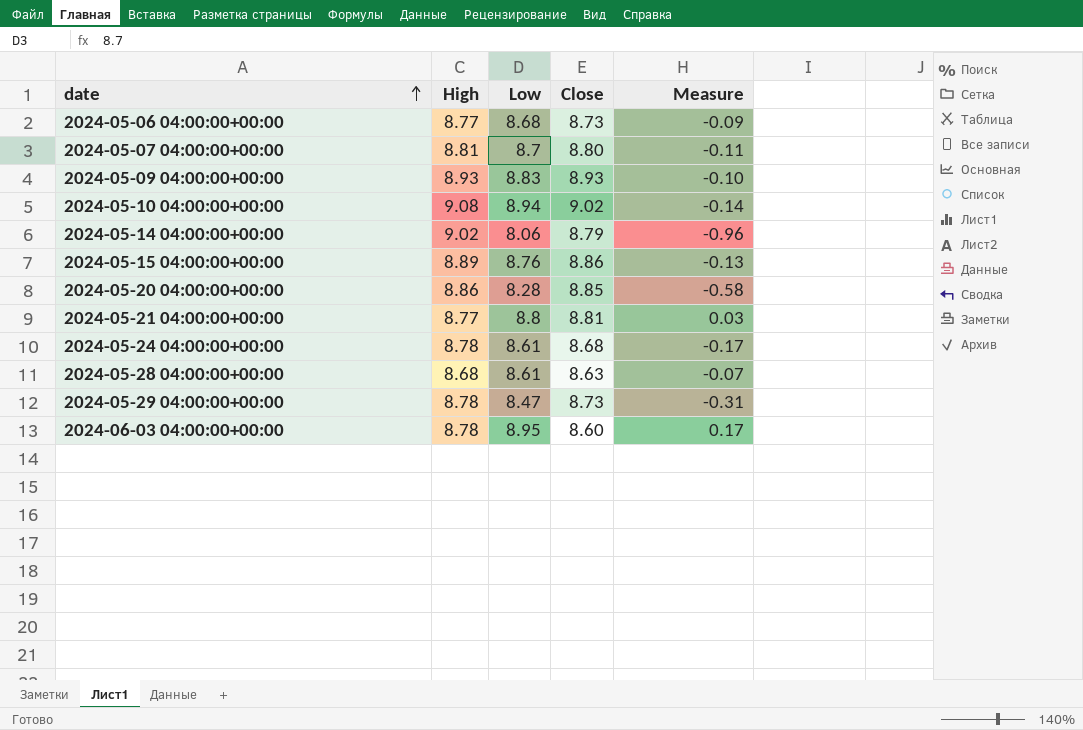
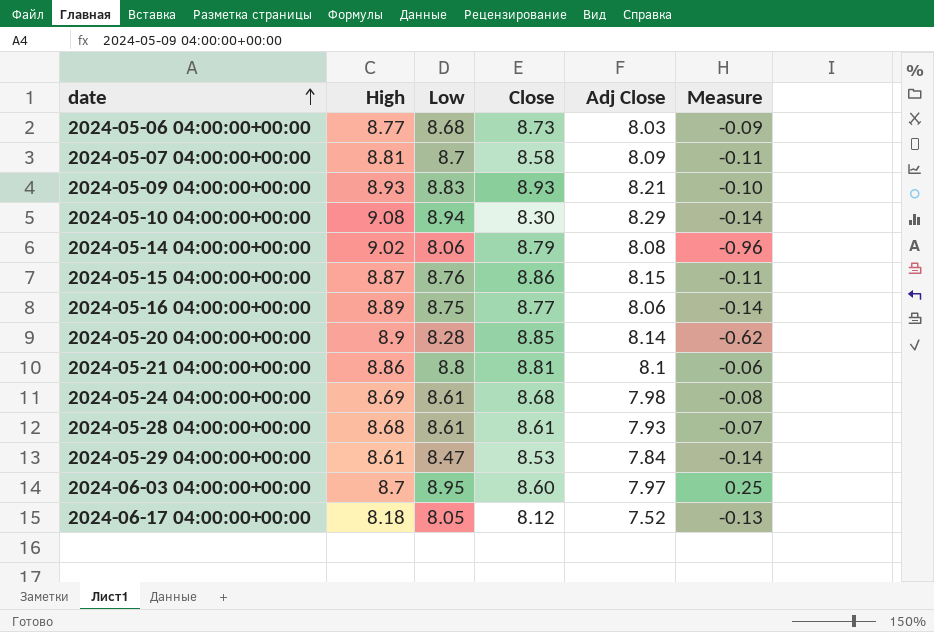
column Adj Close | position: none -> 5
2024-05-07 04:00:00+00:00 | Close: 8.80 -> 8.58
2024-05-10 04:00:00+00:00 | Close: 9.02 -> 8.30
2024-05-15 04:00:00+00:00 | High: 8.89 -> 8.87
2024-05-15 04:00:00+00:00 | Measure: -0.13 -> -0.11
row 2024-05-16 04:00:00+00:00: none -> 8.89 | 8.75 | 8.77 | 8.06 | -0.14
2024-05-20 04:00:00+00:00 | High: 8.86 -> 8.9
2024-05-20 04:00:00+00:00 | Measure: -0.58 -> -0.62
2024-05-21 04:00:00+00:00 | High: 8.77 -> 8.86
2024-05-21 04:00:00+00:00 | Measure: 0.03 -> -0.06
2024-05-24 04:00:00+00:00 | High: 8.78 -> 8.69
2024-05-24 04:00:00+00:00 | Measure: -0.17 -> -0.08
2024-05-28 04:00:00+00:00 | Close: 8.63 -> 8.61
2024-05-29 04:00:00+00:00 | High: 8.78 -> 8.61
2024-05-29 04:00:00+00:00 | Close: 8.73 -> 8.53
2024-05-29 04:00:00+00:00 | Measure: -0.31 -> -0.14
2024-06-03 04:00:00+00:00 | High: 8.78 -> 8.7
2024-06-03 04:00:00+00:00 | Measure: 0.17 -> 0.25
row 2024-06-17 04:00:00+00:00: none -> 8.18 | 8.05 | 8.12 | 7.52 | -0.13

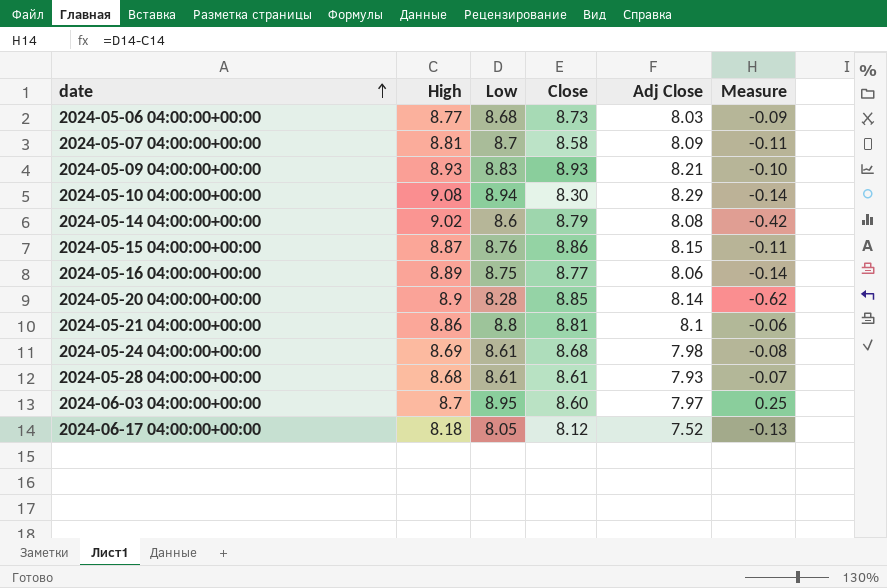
row 2024-05-29 04:00:00+00:00: 8.61 | 8.47 | 8.53 | 7.84 | -0.14 -> none
2024-05-14 04:00:00+00:00 | Low: 8.06 -> 8.6
2024-05-14 04:00:00+00:00 | Measure: -0.96 -> -0.42

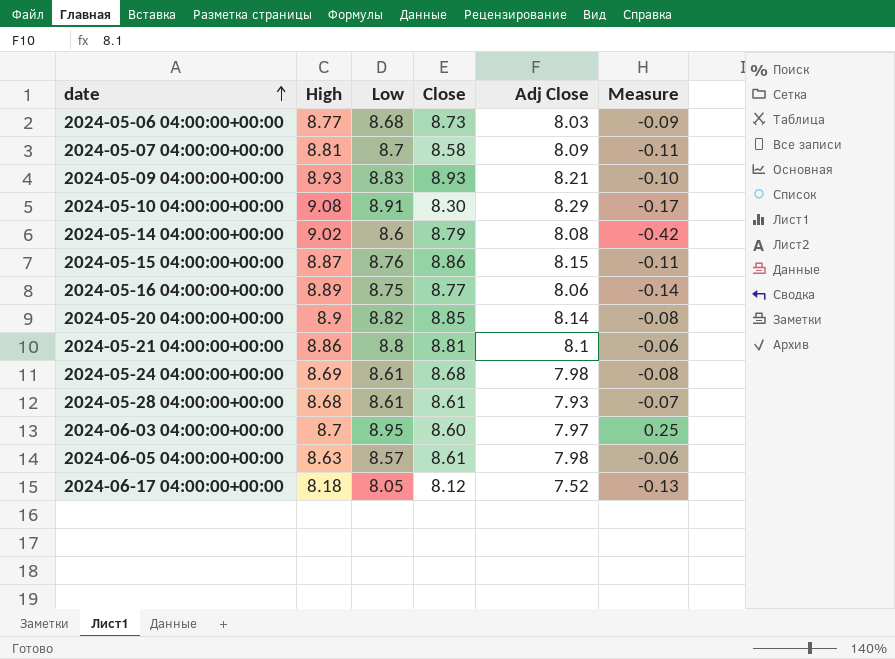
2024-05-10 04:00:00+00:00 | Low: 8.94 -> 8.91
2024-05-10 04:00:00+00:00 | Measure: -0.14 -> -0.17
2024-05-20 04:00:00+00:00 | Low: 8.28 -> 8.82
2024-05-20 04:00:00+00:00 | Measure: -0.62 -> -0.08
row 2024-06-05 04:00:00+00:00: none -> 8.63 | 8.57 | 8.61 | 7.98 | -0.06

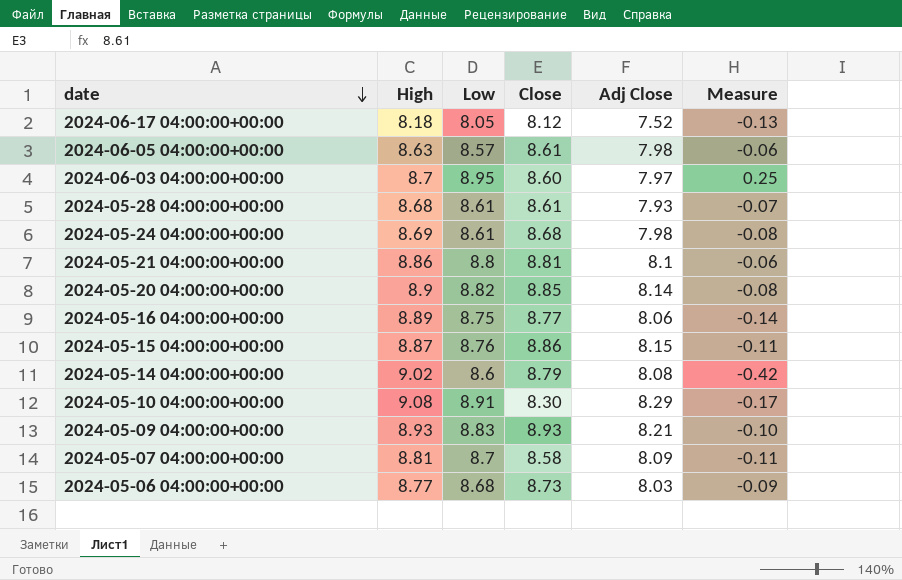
row order: date ascending -> date descending

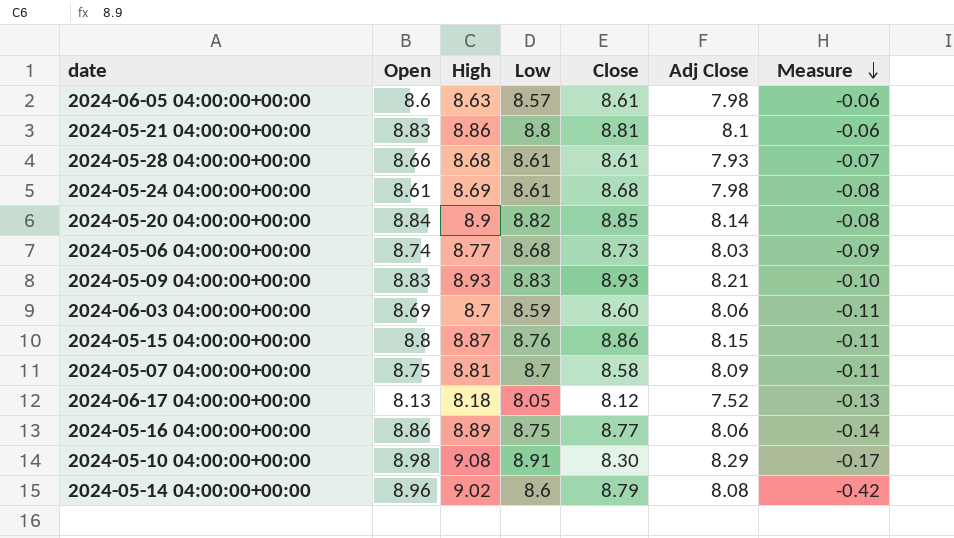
row order: date descending -> Measure descending
column Open | position: none -> 2
2024-06-03 04:00:00+00:00 | Low: 8.95 -> 8.59
2024-06-03 04:00:00+00:00 | Adj Close: 7.97 -> 8.06
2024-06-03 04:00:00+00:00 | Measure: 0.25 -> -0.11

